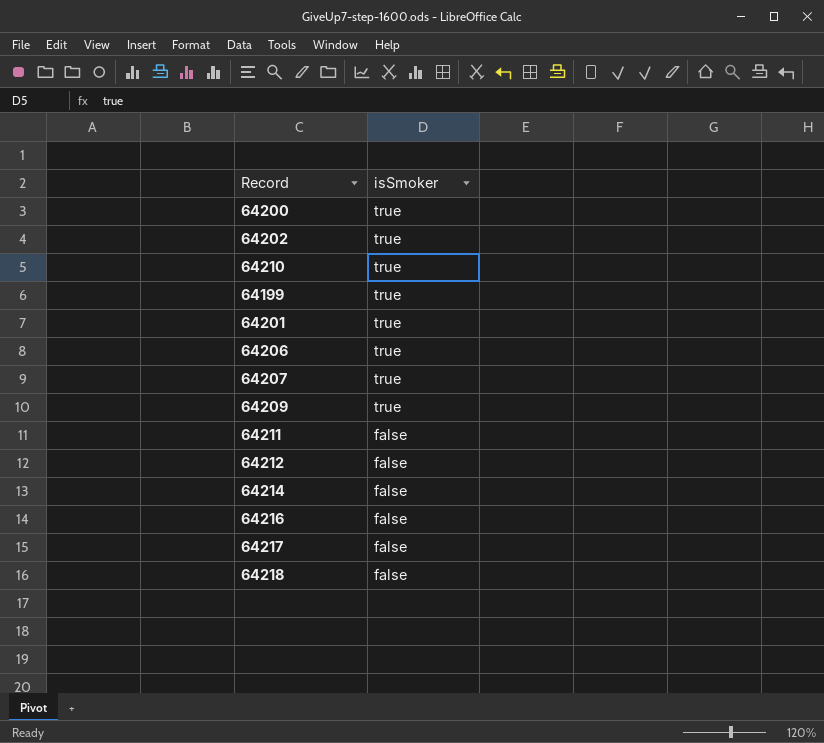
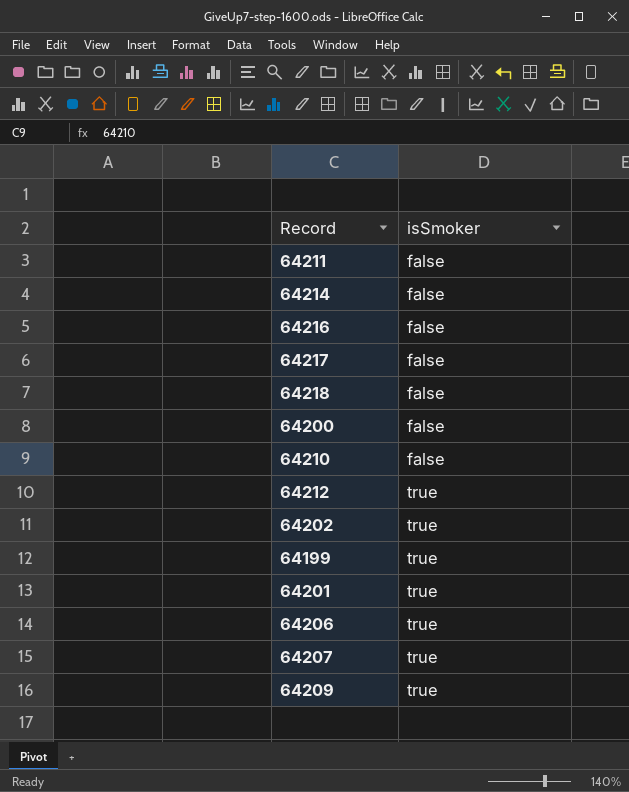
row order: isSmoker descending -> isSmoker ascending
64200 | isSmoker: true -> false
64210 | isSmoker: true -> false
64212 | isSmoker: false -> true

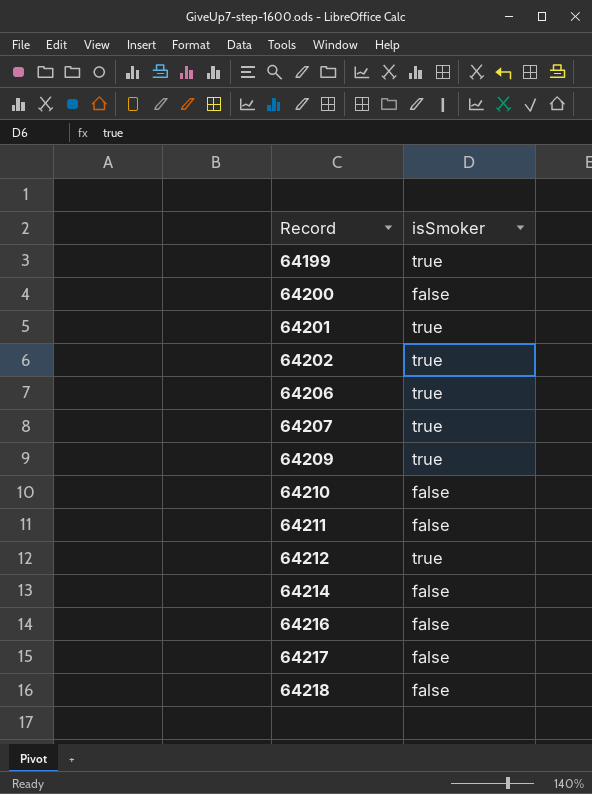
row order: isSmoker ascending -> Record ascending

